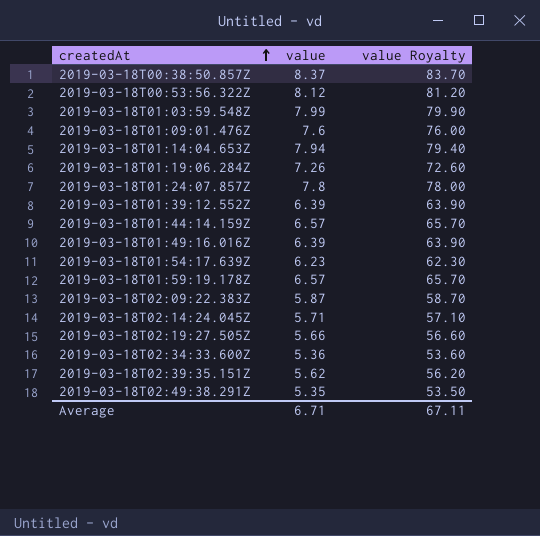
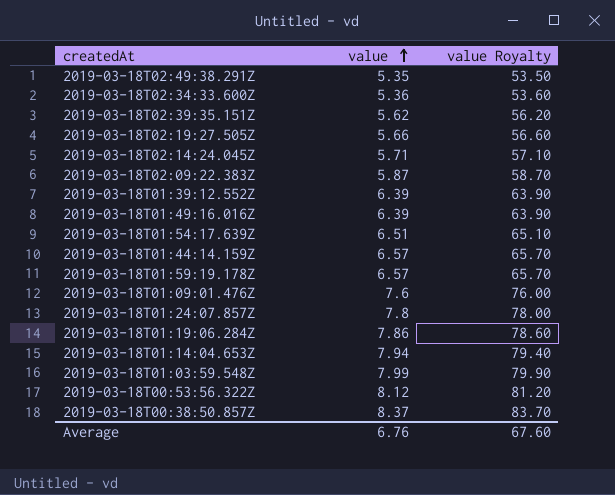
row order: createdAt ascending -> value ascending
2019-03-18T01:54:17.639Z | value: 6.23 -> 6.51
2019-03-18T01:54:17.639Z | value Royalty: 62.30 -> 65.10
2019-03-18T01:19:06.284Z | value: 7.26 -> 7.86
2019-03-18T01:19:06.284Z | value Royalty: 72.60 -> 78.60
Average | value: 6.71 -> 6.76
Average | value Royalty: 67.11 -> 67.60

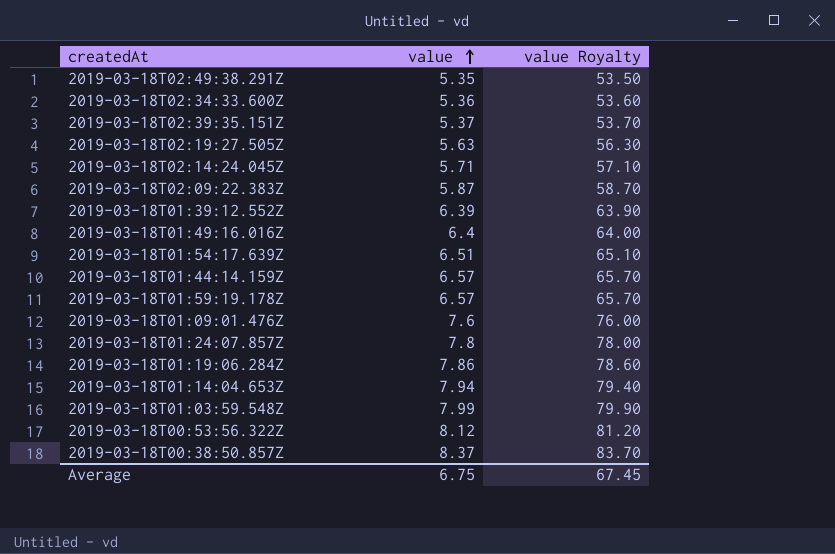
2019-03-18T02:39:35.151Z | value: 5.62 -> 5.37
2019-03-18T02:39:35.151Z | value Royalty: 56.20 -> 53.70
2019-03-18T02:19:27.505Z | value: 5.66 -> 5.63
2019-03-18T02:19:27.505Z | value Royalty: 56.60 -> 56.30
2019-03-18T01:49:16.016Z | value: 6.39 -> 6.4
2019-03-18T01:49:16.016Z | value Royalty: 63.90 -> 64.00
Average | value: 6.76 -> 6.75
Average | value Royalty: 67.60 -> 67.45

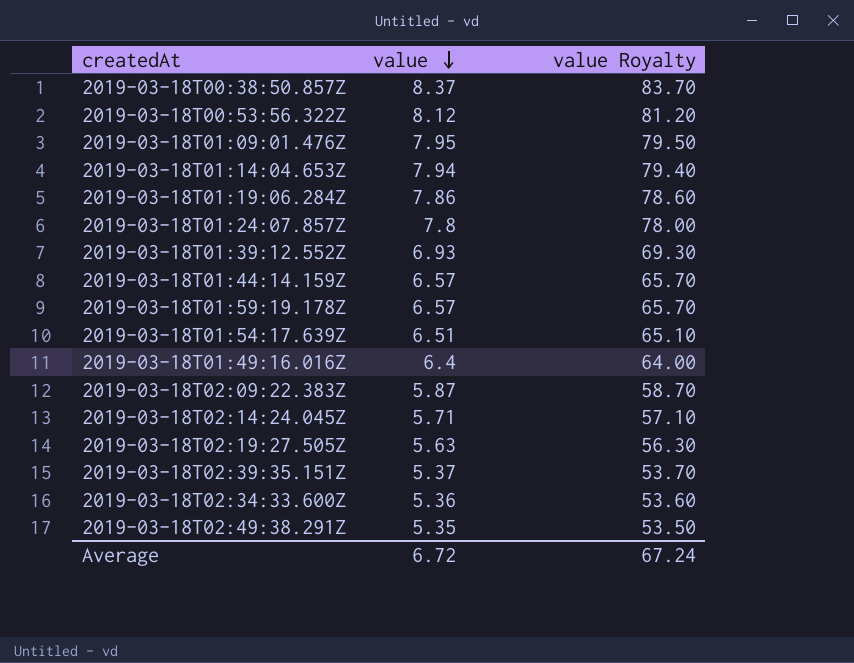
row order: value ascending -> value descending
row 2019-03-18T01:03:59.548Z: 7.99 | 79.90 -> none
2019-03-18T01:09:01.476Z | value: 7.6 -> 7.95
2019-03-18T01:09:01.476Z | value Royalty: 76.00 -> 79.50
2019-03-18T01:39:12.552Z | value: 6.39 -> 6.93
2019-03-18T01:39:12.552Z | value Royalty: 63.90 -> 69.30
Average | value: 6.75 -> 6.72
Average | value Royalty: 67.45 -> 67.24

